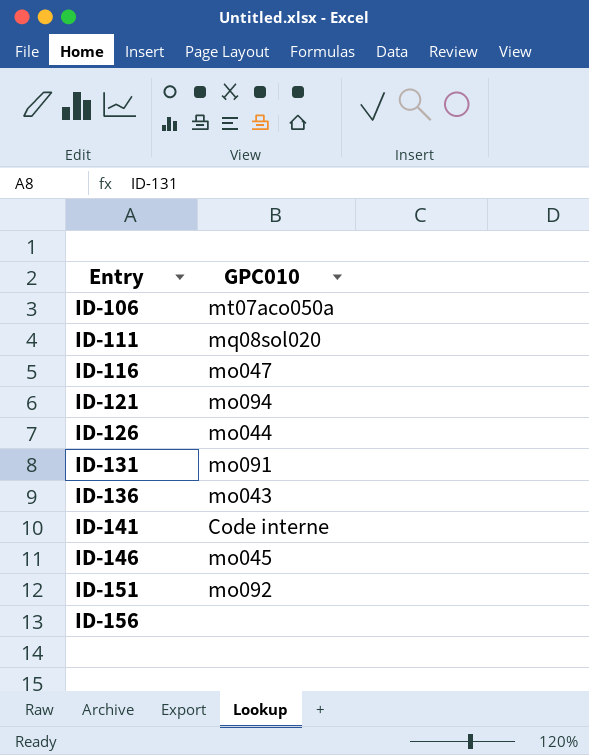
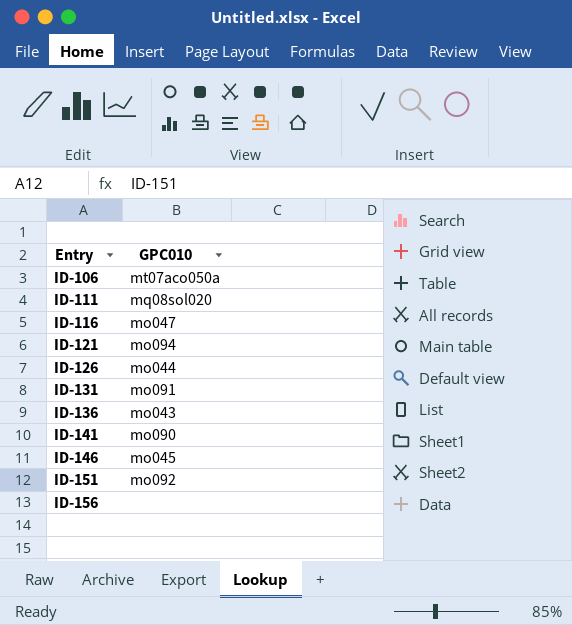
ID-141 | GPC010: Code interne -> mo090

